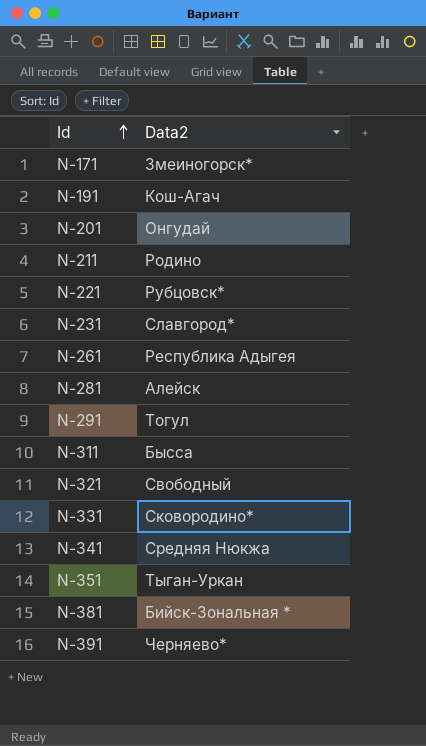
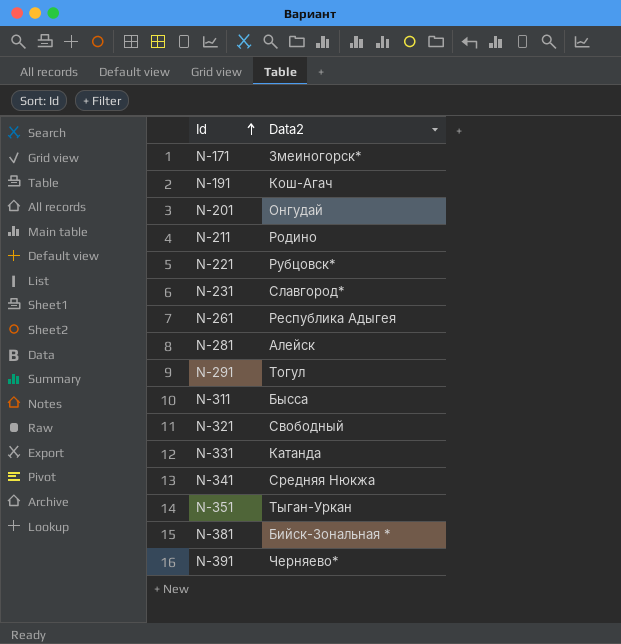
N-331 | Data2: Сковородино* -> Катанда

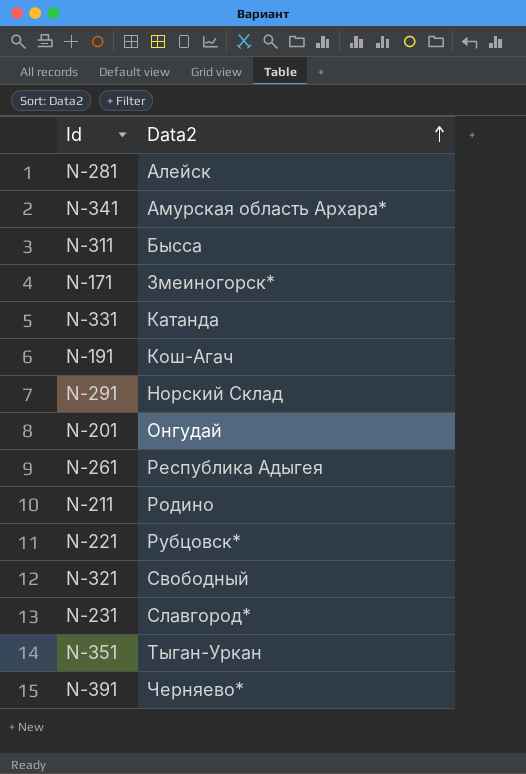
row order: Id ascending -> Data2 ascending
row N-381: Бийск-Зональная * -> none
N-341 | Data2: Средняя Нюкжа -> Амурская область Архара*
N-291 | Data2: Тогул -> Норский Склад

